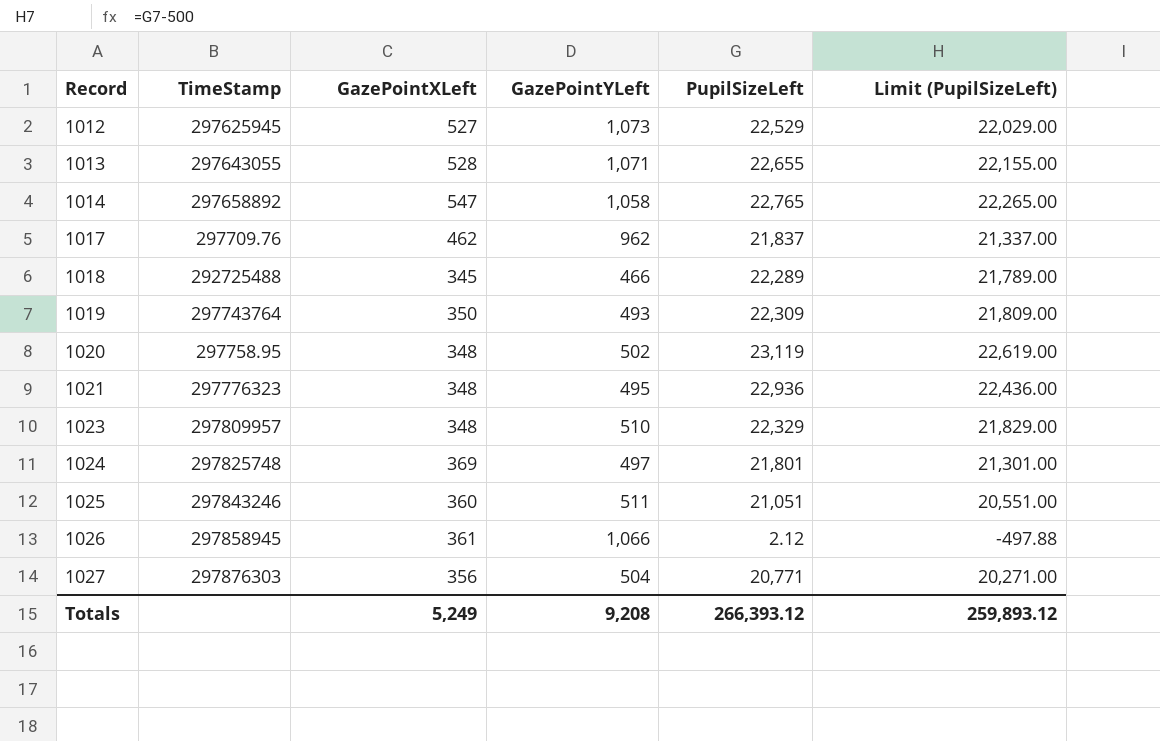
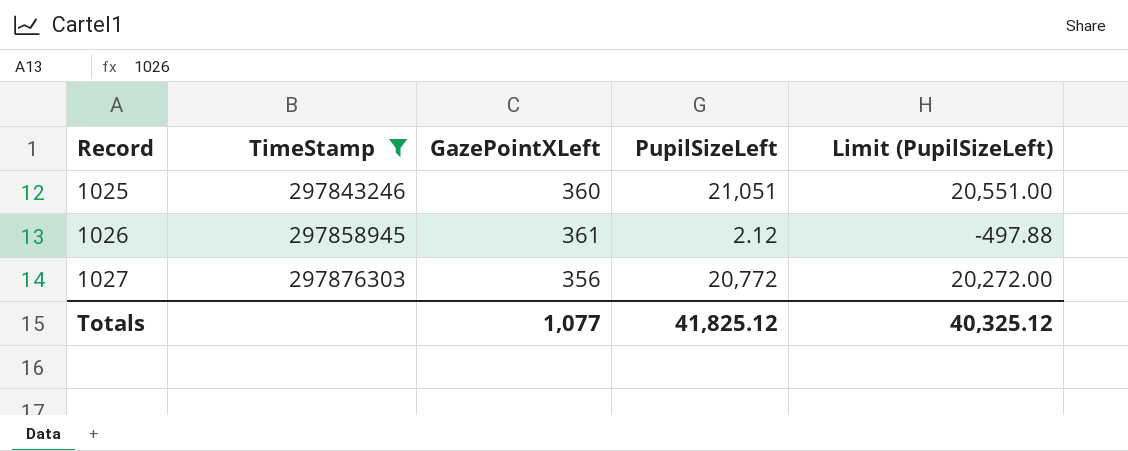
filter: none -> TimeStamp >= 297843246
column GazePointYLeft | position: 4 -> none
1027 | PupilSizeLeft: 20,771 -> 20,772
1027 | Limit (PupilSizeLeft): 20,271.00 -> 20,272.00
Totals | GazePointXLeft: 5,249 -> 1,077
Totals | PupilSizeLeft: 266,393.12 -> 41,825.12
Totals | Limit (PupilSizeLeft): 259,893.12 -> 40,325.12

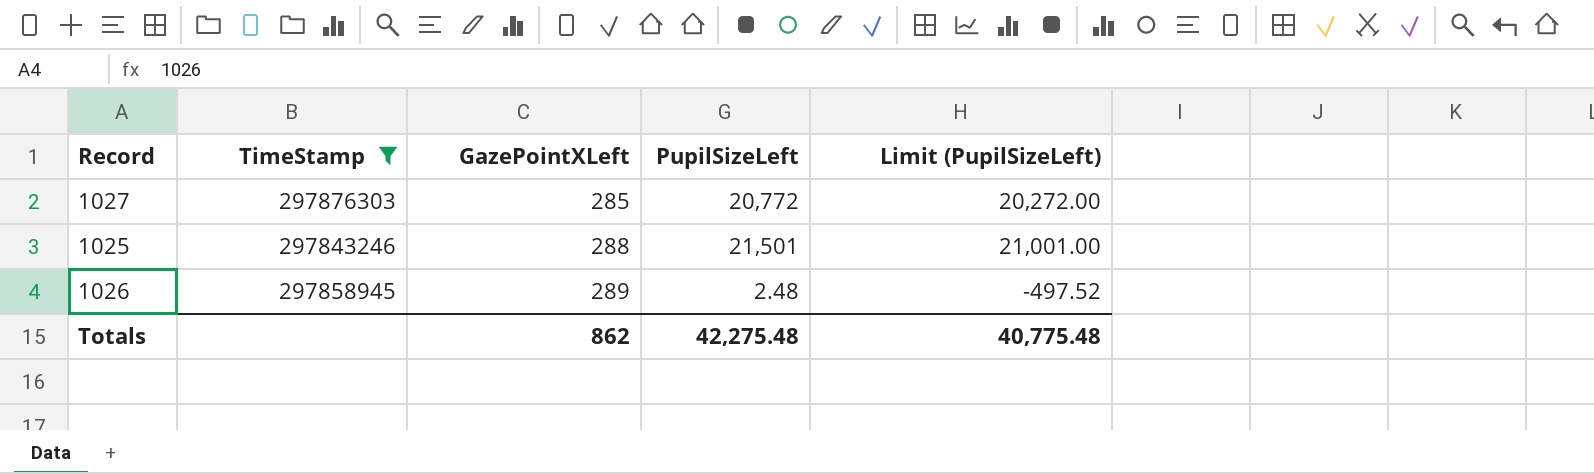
row order: Record ascending -> GazePointXLeft ascending
1027 | GazePointXLeft: 356 -> 285
1025 | GazePointXLeft: 360 -> 288
1025 | PupilSizeLeft: 21,051 -> 21,501
1025 | Limit (PupilSizeLeft): 20,551.00 -> 21,001.00
1026 | GazePointXLeft: 361 -> 289
1026 | PupilSizeLeft: 2.12 -> 2.48
1026 | Limit (PupilSizeLeft): -497.88 -> -497.52
Totals | GazePointXLeft: 1,077 -> 862
Totals | PupilSizeLeft: 41,825.12 -> 42,275.48
Totals | Limit (PupilSizeLeft): 40,325.12 -> 40,775.48

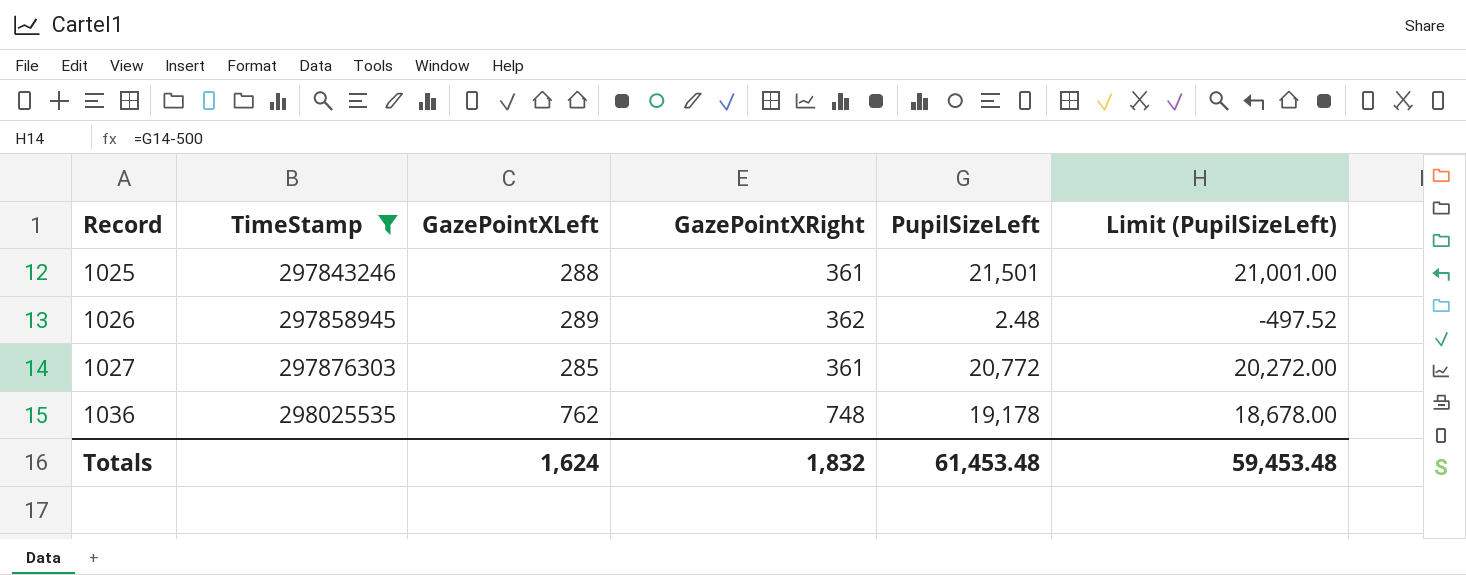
row order: GazePointXLeft ascending -> Record ascending
column GazePointXRight | position: none -> 4
row 1036: none -> 298025535 | 762 | 748 | 19,178 | 18,678.00
Totals | GazePointXLeft: 862 -> 1,624
Totals | PupilSizeLeft: 42,275.48 -> 61,453.48
Totals | Limit (PupilSizeLeft): 40,775.48 -> 59,453.48

